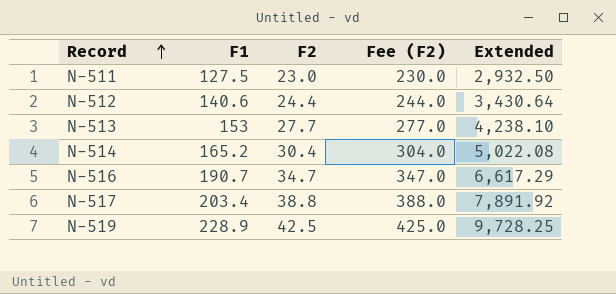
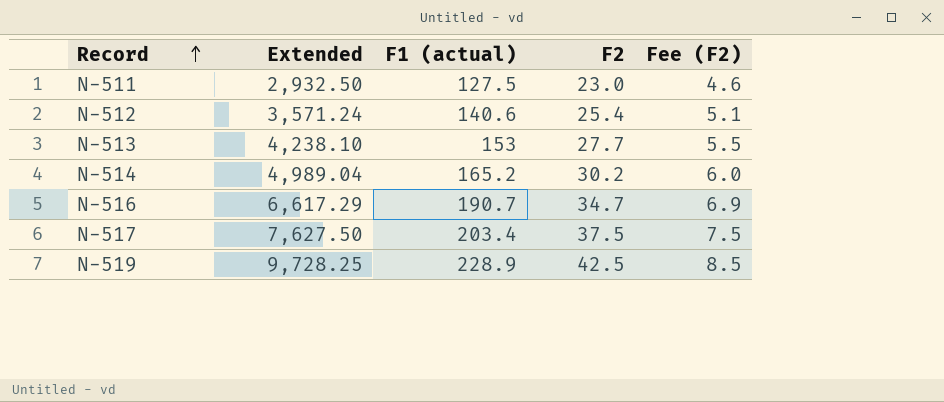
column Extended | position: 5 -> 2
column name: F1 -> F1 (actual)
column Fee (F2) | formula: [F2] * 10 -> [F2] * 0.2
N-512 | Extended: 3,430.64 -> 3,571.24
N-512 | F2: 24.4 -> 25.4
N-514 | Extended: 5,022.08 -> 4,989.04
N-514 | F2: 30.4 -> 30.2
N-517 | Extended: 7,891.92 -> 7,627.50
N-517 | F2: 38.8 -> 37.5

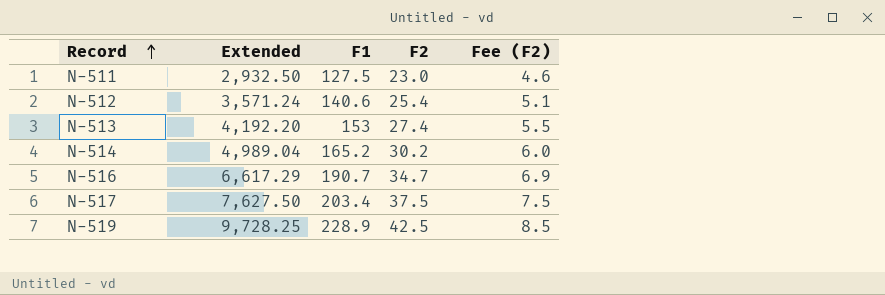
column name: F1 (actual) -> F1
N-513 | Extended: 4,238.10 -> 4,192.20
N-513 | F2: 27.7 -> 27.4

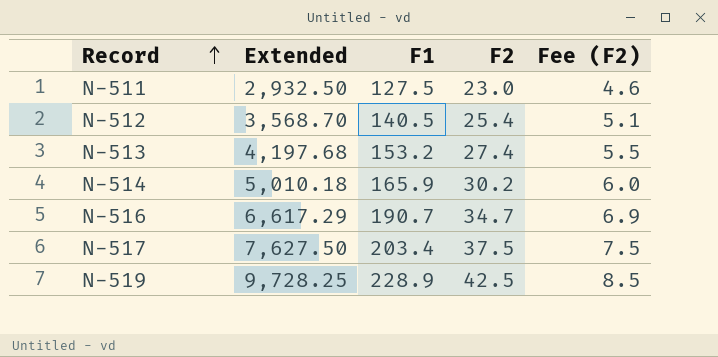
N-512 | Extended: 3,571.24 -> 3,568.70
N-512 | F1: 140.6 -> 140.5
N-513 | Extended: 4,192.20 -> 4,197.68
N-513 | F1: 153 -> 153.2
N-514 | Extended: 4,989.04 -> 5,010.18
N-514 | F1: 165.2 -> 165.9

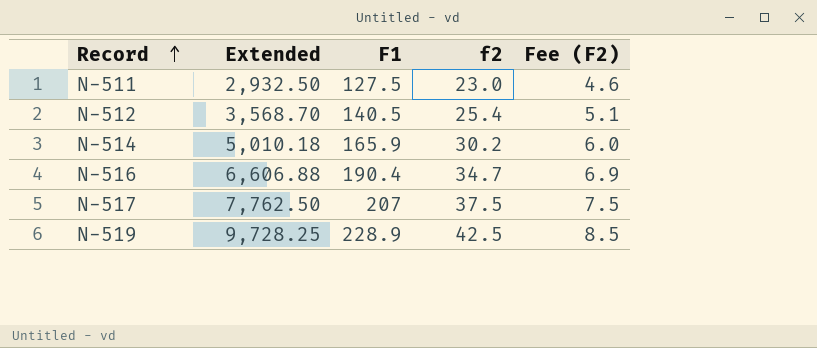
column name: F2 -> f2
row N-513: 4,197.68 | 153.2 | 27.4 | 5.5 -> none
N-516 | Extended: 6,617.29 -> 6,606.88
N-516 | F1: 190.7 -> 190.4
N-517 | Extended: 7,627.50 -> 7,762.50
N-517 | F1: 203.4 -> 207

